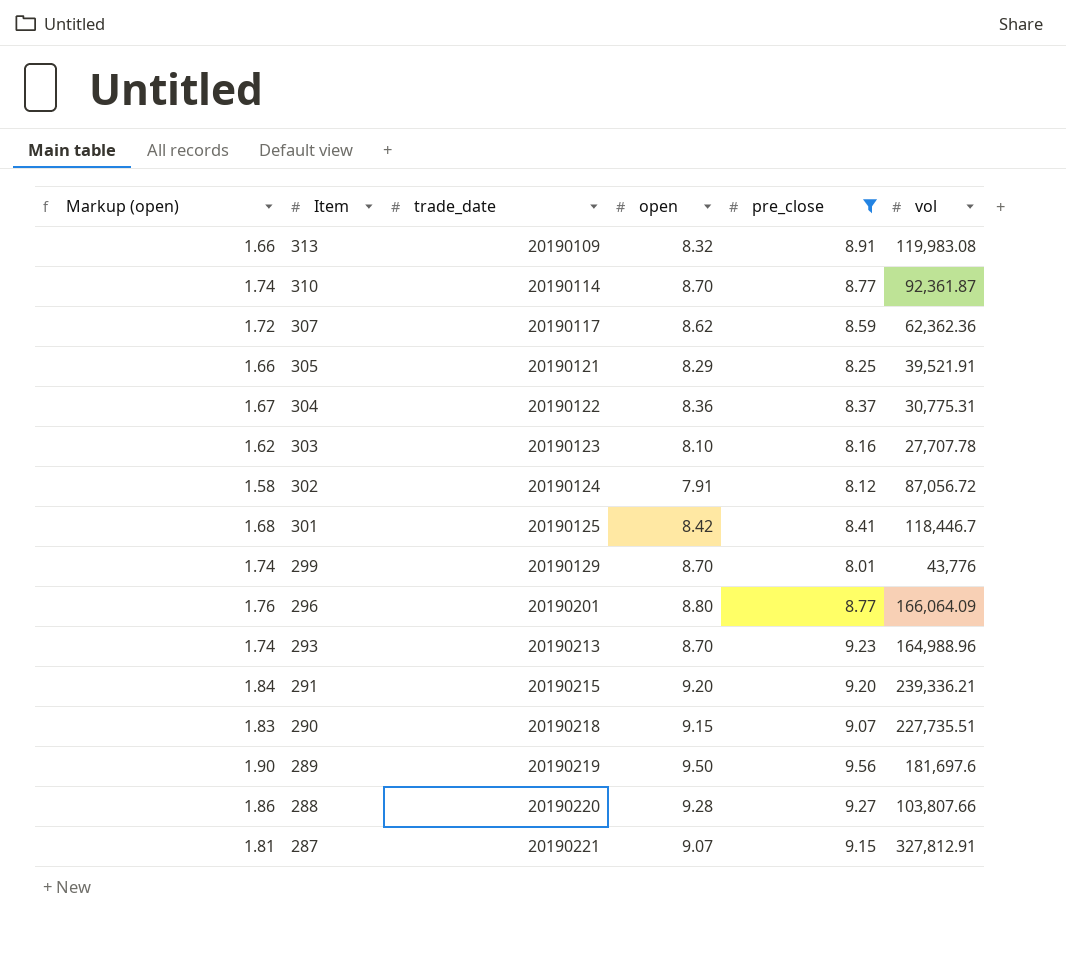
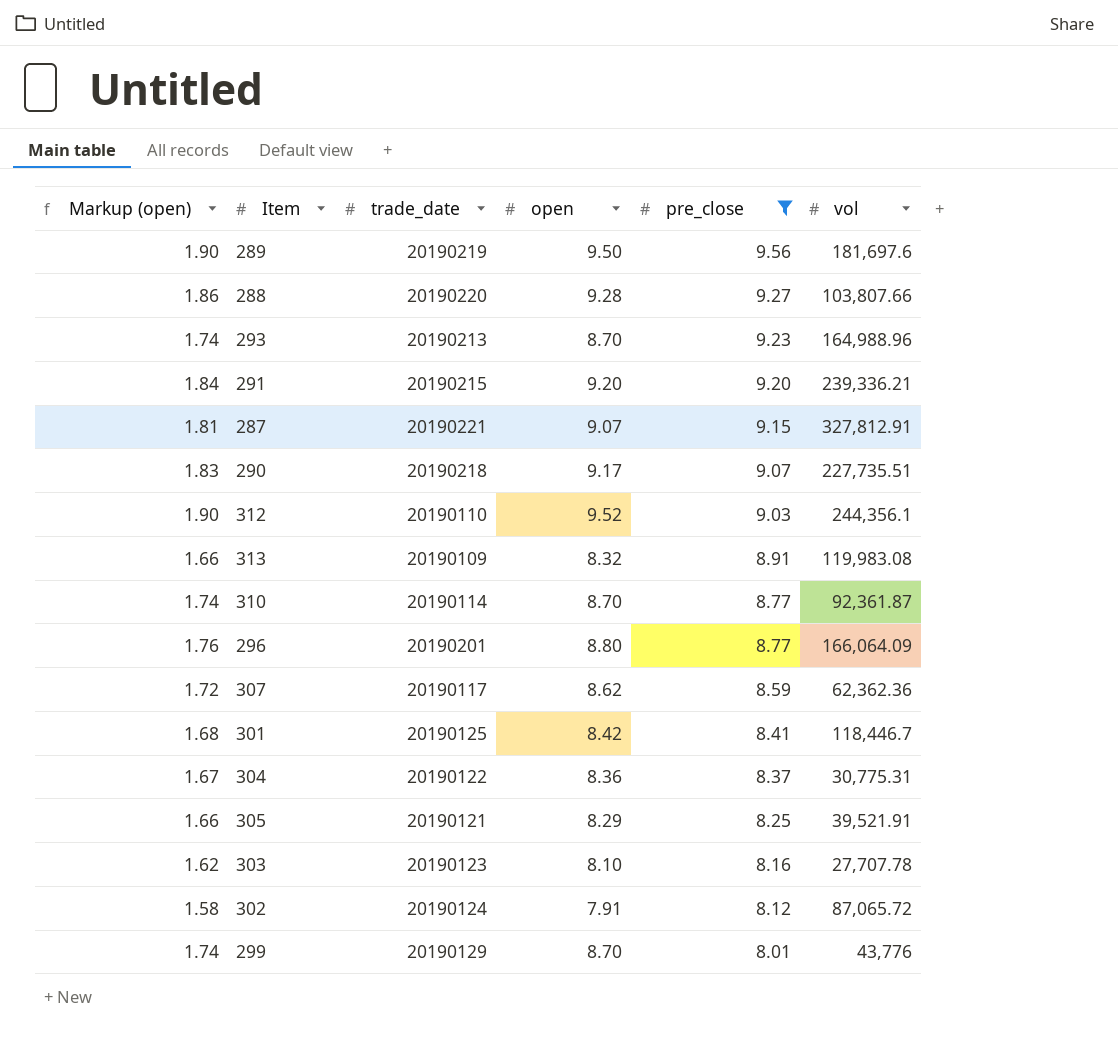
row order: Item descending -> pre_close descending
290 | open: 9.15 -> 9.17
row 312: none -> 1.90 | 20190110 | 9.52 | 9.03 | 244,356.1
302 | vol: 87,056.72 -> 87,065.72

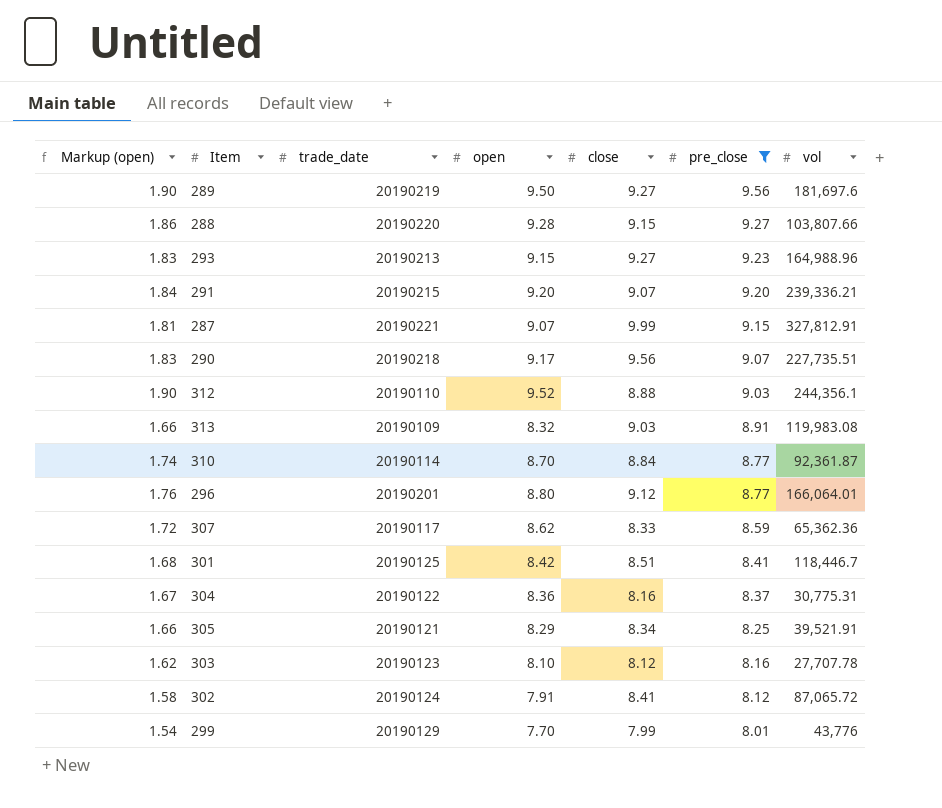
column close | position: none -> 5
293 | Markup (open): 1.74 -> 1.83
293 | open: 8.70 -> 9.15
296 | vol: 166,064.09 -> 166,064.01
307 | vol: 62,362.36 -> 65,362.36
299 | Markup (open): 1.74 -> 1.54
299 | open: 8.70 -> 7.70

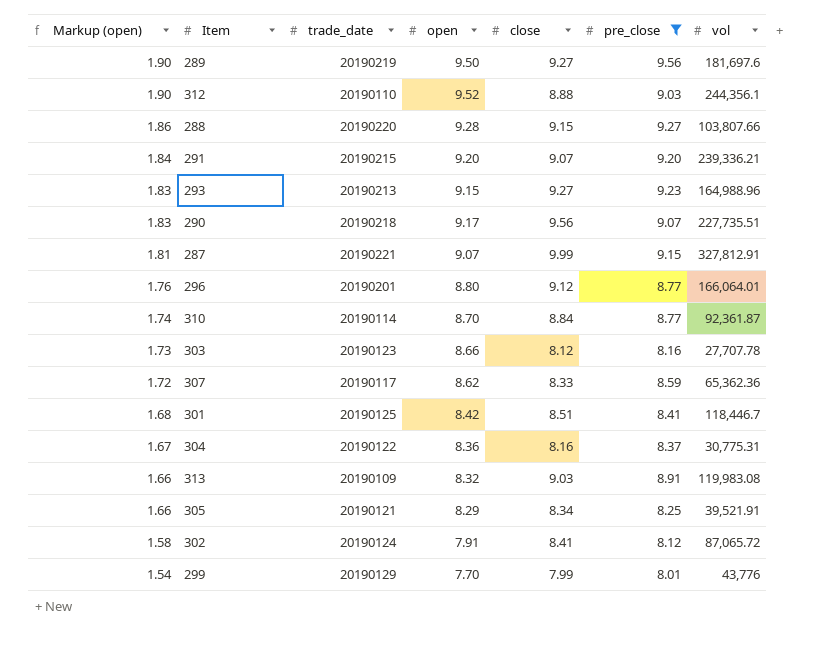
row order: pre_close descending -> Markup (open) descending
303 | Markup (open): 1.62 -> 1.73
303 | open: 8.10 -> 8.66

